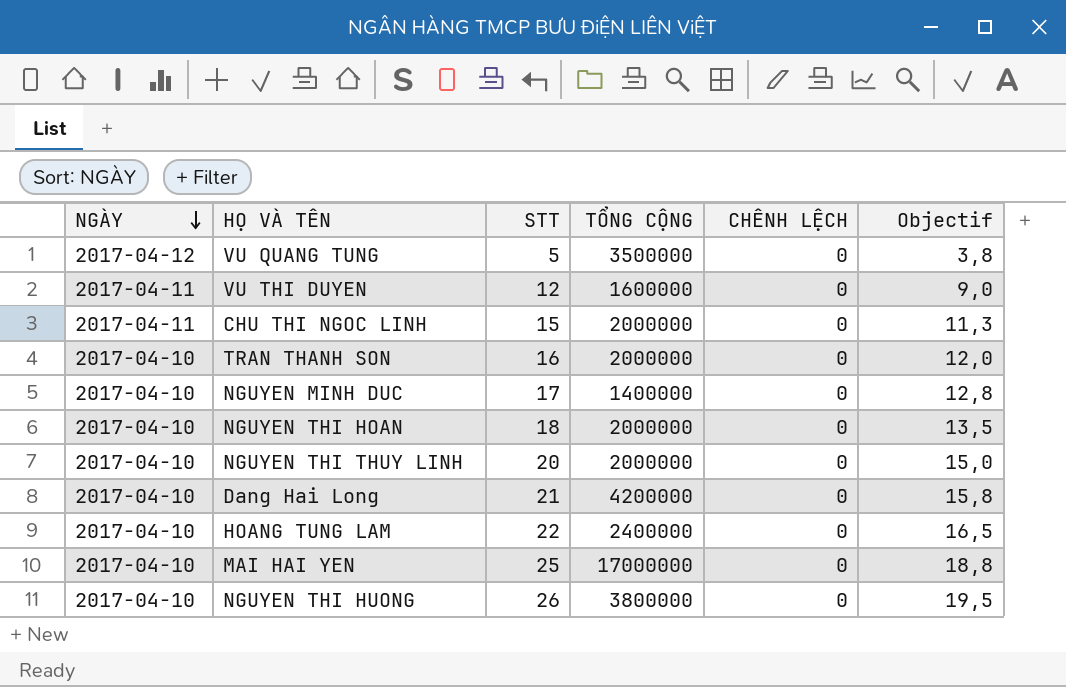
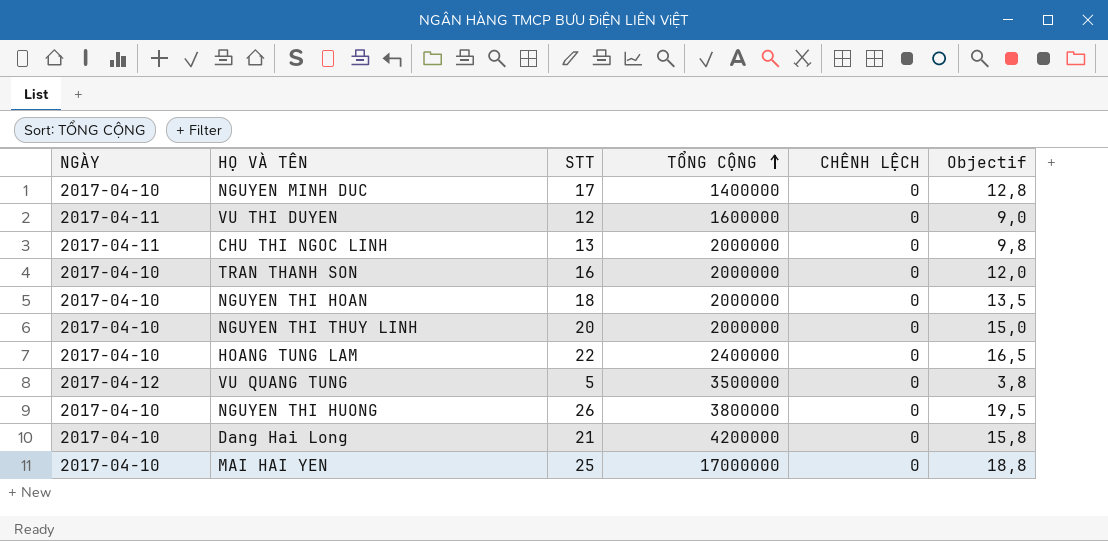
row order: NGÀY descending -> TỔNG CỘNG ascending
CHU THI NGOC LINH | STT: 15 -> 13
CHU THI NGOC LINH | Objectif: 11,3 -> 9,8

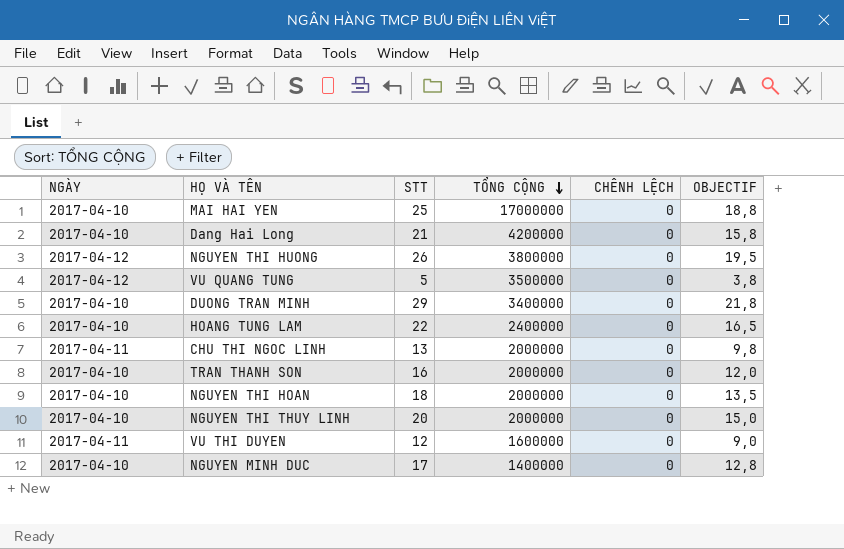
row order: TỔNG CỘNG ascending -> TỔNG CỘNG descending
column name: Objectif -> OBJECTIF
NGUYEN THI HUONG | NGÀY: 2017-04-10 -> 2017-04-12
row DUONG TRAN MINH: none -> 2017-04-10 | 29 | 3400000 | 0 | 21,8

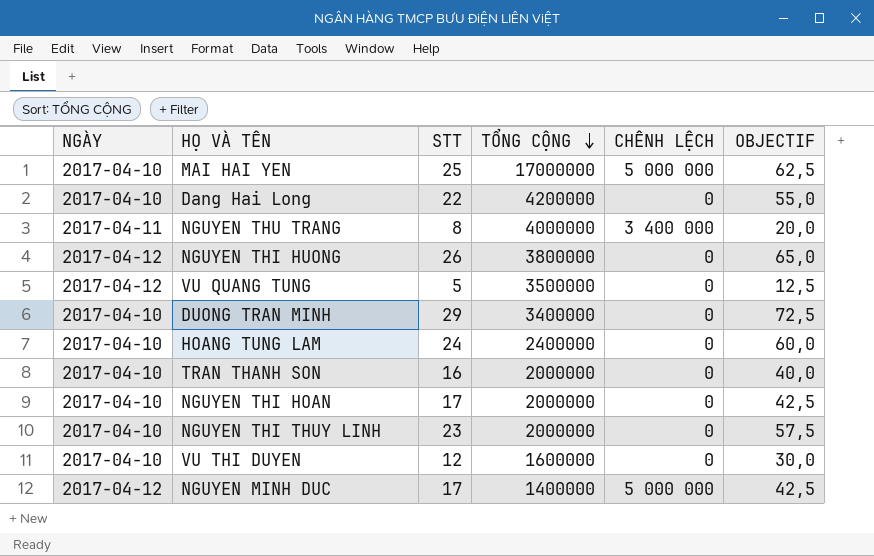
column OBJECTIF | formula: [STT] * 0,75 -> [STT] * 2,5
row CHU THI NGOC LINH: 2017-04-11 | 13 | 2000000 | 0 | 9,8 -> none
MAI HAI YEN | CHÊNH LỆCH: 0 -> 5 000 000
Dang Hai Long | STT: 21 -> 22
row NGUYEN THU TRANG: none -> 2017-04-11 | 8 | 4000000 | 3 400 000 | 20,0
HOANG TUNG LAM | STT: 22 -> 24
NGUYEN THI HOAN | STT: 18 -> 17
NGUYEN THI THUY LINH | STT: 20 -> 23
VU THI DUYEN | NGÀY: 2017-04-11 -> 2017-04-10
NGUYEN MINH DUC | NGÀY: 2017-04-10 -> 2017-04-12
NGUYEN MINH DUC | CHÊNH LỆCH: 0 -> 5 000 000

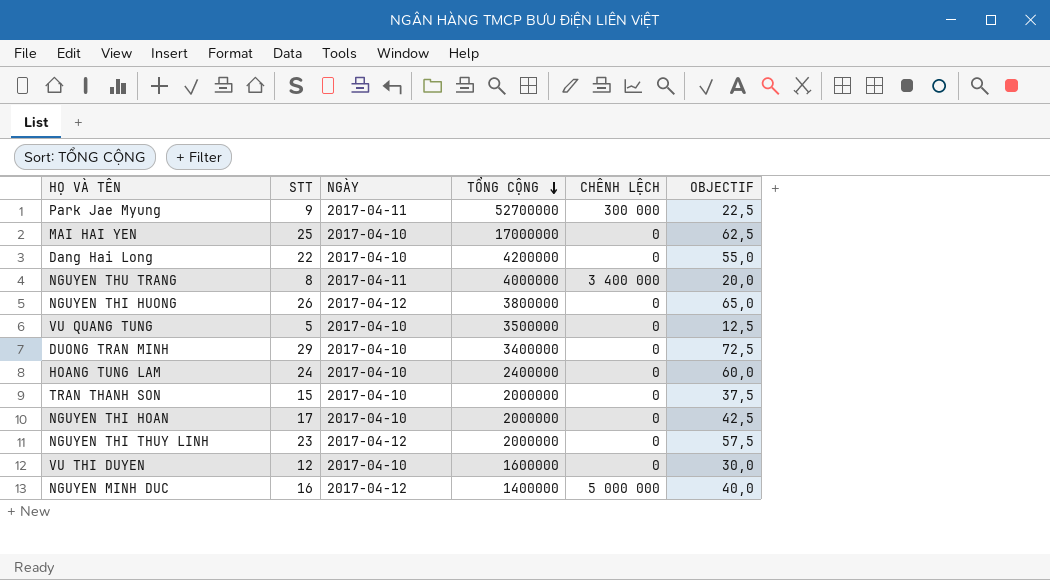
column NGÀY | position: 1 -> 3
row Park Jae Myung: none -> 9 | 2017-04-11 | 52700000 | 300 000 | 22,5
MAI HAI YEN | CHÊNH LỆCH: 5 000 000 -> 0
VU QUANG TUNG | NGÀY: 2017-04-12 -> 2017-04-10
TRAN THANH SON | STT: 16 -> 15
TRAN THANH SON | OBJECTIF: 40,0 -> 37,5
NGUYEN THI THUY LINH | NGÀY: 2017-04-10 -> 2017-04-12
NGUYEN MINH DUC | STT: 17 -> 16
NGUYEN MINH DUC | OBJECTIF: 42,5 -> 40,0

